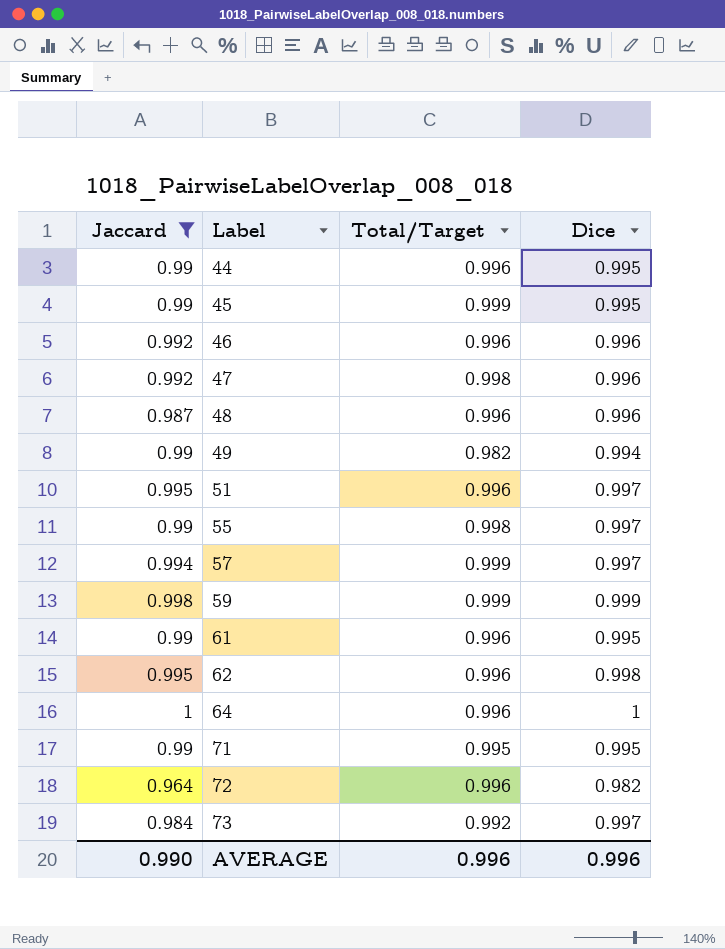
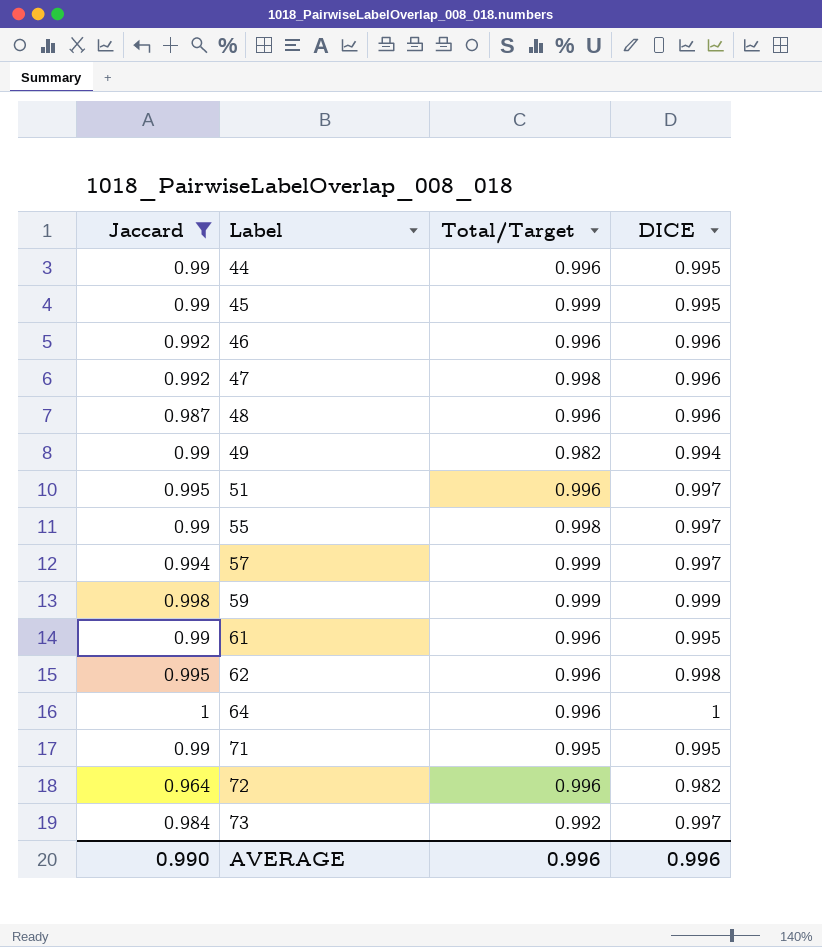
column name: Dice -> DICE

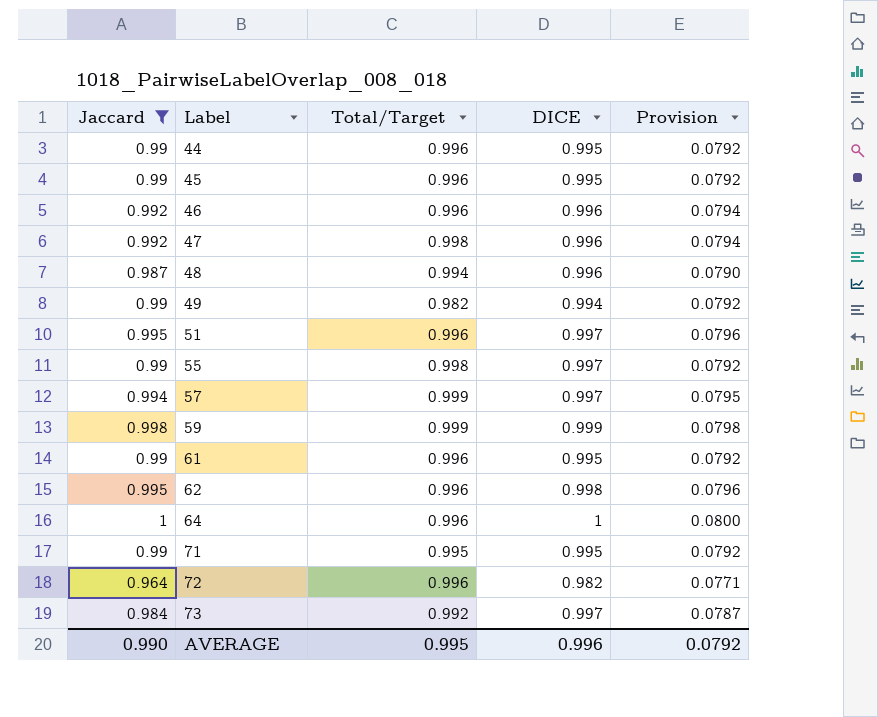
column Provision | formula: none -> [Jaccard] * 0.08
45 | Total/Target: 0.999 -> 0.996
48 | Total/Target: 0.996 -> 0.994
AVERAGE | Total/Target: 0.996 -> 0.995

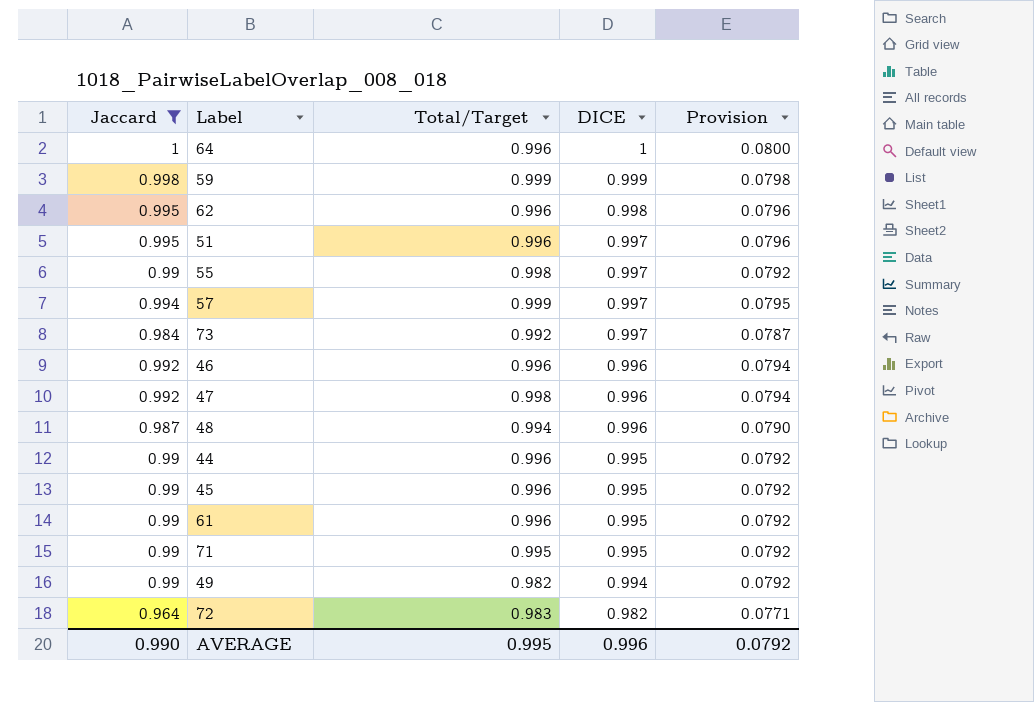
row order: Label ascending -> DICE descending
72 | Total/Target: 0.996 -> 0.983

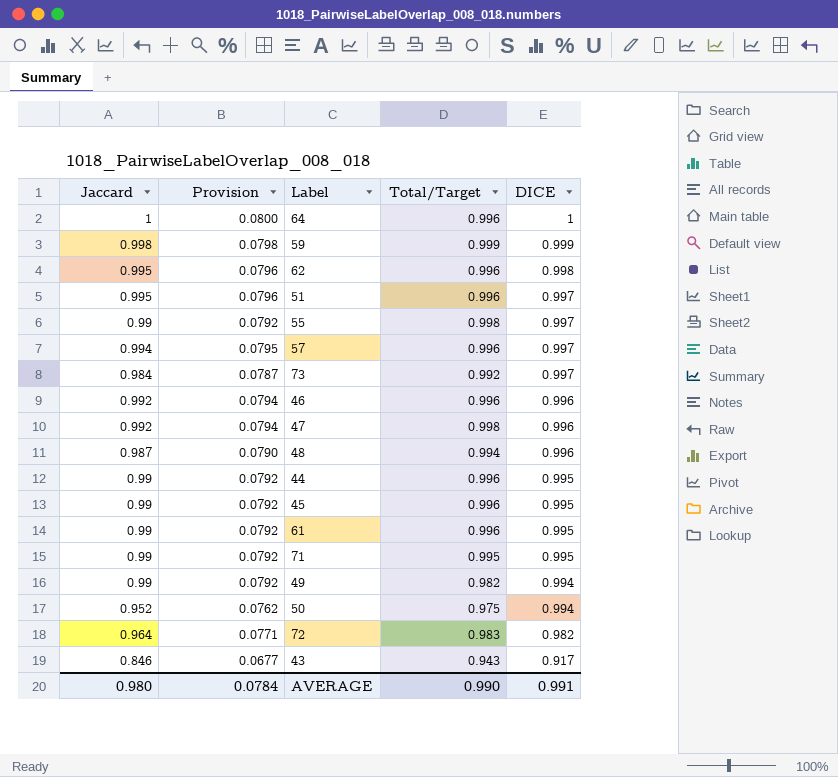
filter: Jaccard >= 0.964 -> none
column Provision | position: 5 -> 2
57 | Total/Target: 0.999 -> 0.996
AVERAGE | Jaccard: 0.990 -> 0.980
AVERAGE | Provision: 0.0792 -> 0.0784
AVERAGE | Total/Target: 0.995 -> 0.990
AVERAGE | DICE: 0.996 -> 0.991

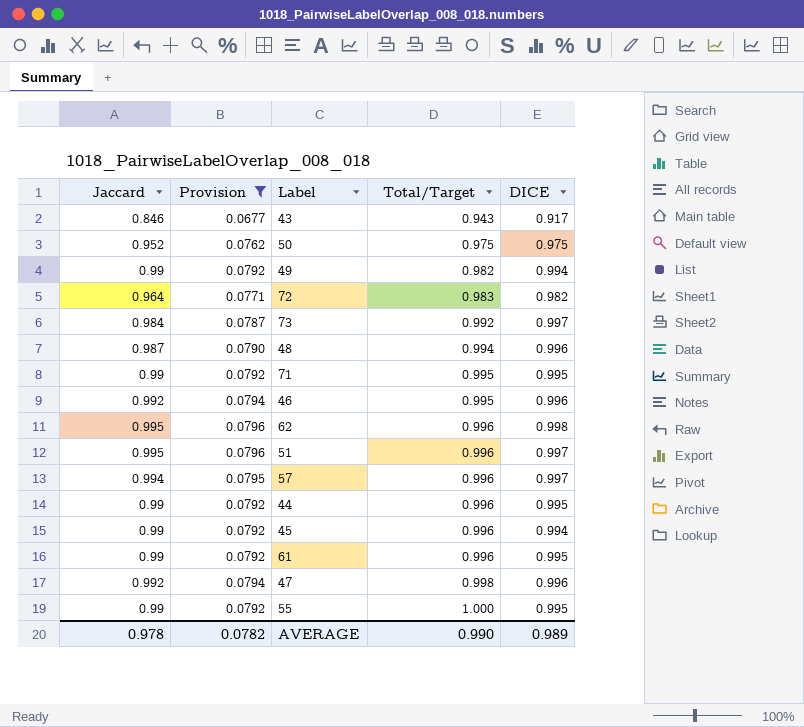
filter: none -> Provision <= 0.0796
row order: DICE descending -> Total/Target ascending
50 | DICE: 0.994 -> 0.975
46 | Total/Target: 0.996 -> 0.995
45 | DICE: 0.995 -> 0.994
55 | Total/Target: 0.998 -> 1.000
55 | DICE: 0.997 -> 0.995
AVERAGE | Jaccard: 0.980 -> 0.978
AVERAGE | Provision: 0.0784 -> 0.0782
AVERAGE | DICE: 0.991 -> 0.989

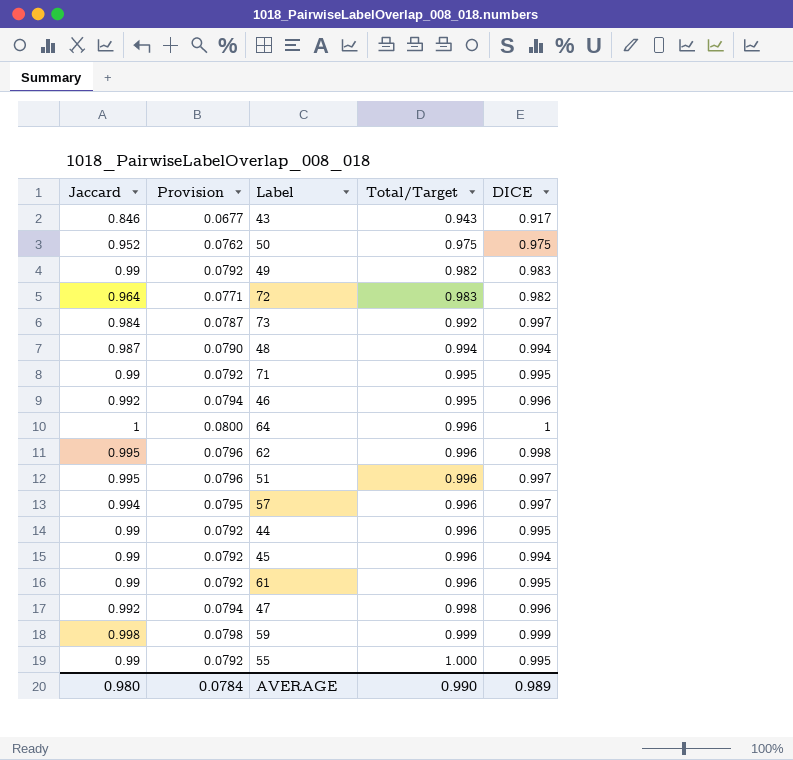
filter: Provision <= 0.0796 -> none
49 | DICE: 0.994 -> 0.983
48 | DICE: 0.996 -> 0.994
AVERAGE | Jaccard: 0.978 -> 0.980
AVERAGE | Provision: 0.0782 -> 0.0784

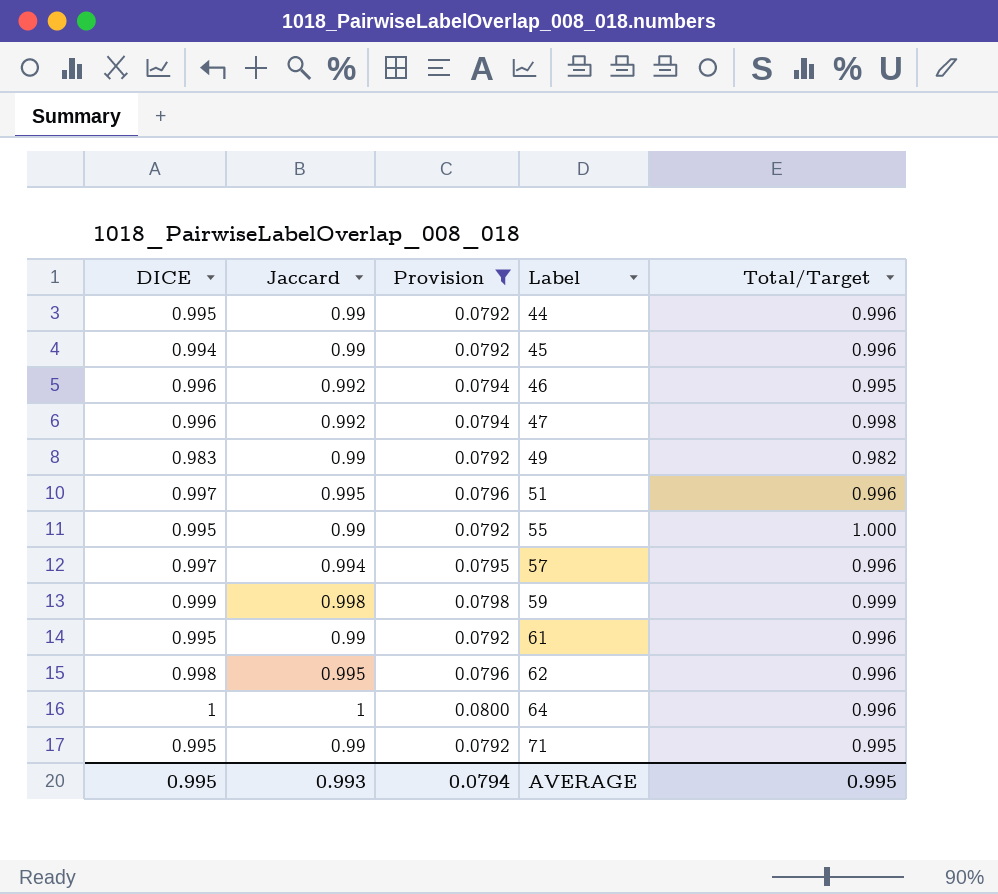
filter: none -> Provision >= 0.0792
row order: Total/Target ascending -> Label ascending
column DICE | position: 5 -> 1
AVERAGE | DICE: 0.989 -> 0.995
AVERAGE | Jaccard: 0.980 -> 0.993
AVERAGE | Provision: 0.0784 -> 0.0794
AVERAGE | Total/Target: 0.990 -> 0.995

